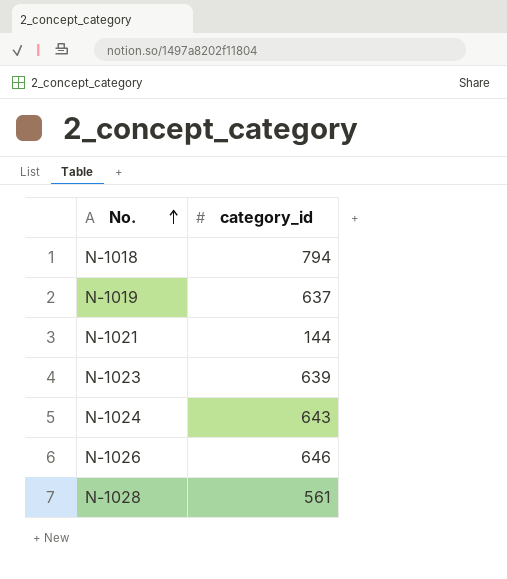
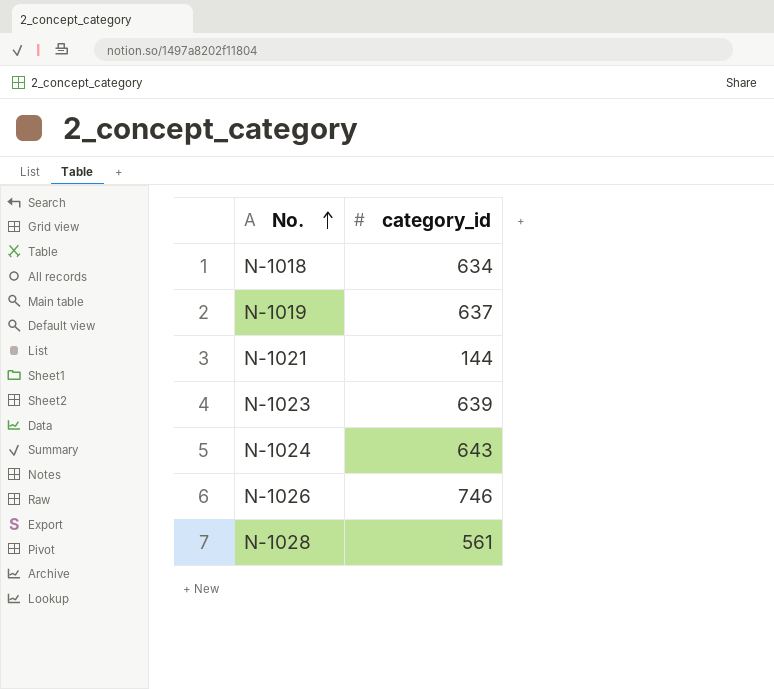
N-1018 | category_id: 794 -> 634
N-1026 | category_id: 646 -> 746

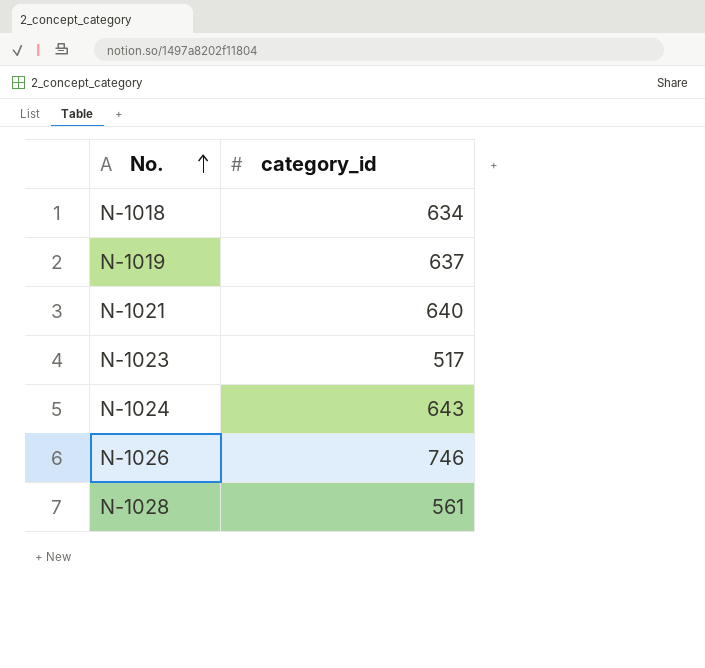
N-1021 | category_id: 144 -> 640
N-1023 | category_id: 639 -> 517

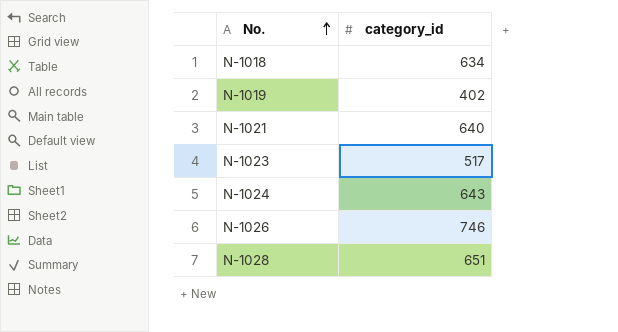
N-1019 | category_id: 637 -> 402
N-1028 | category_id: 561 -> 651

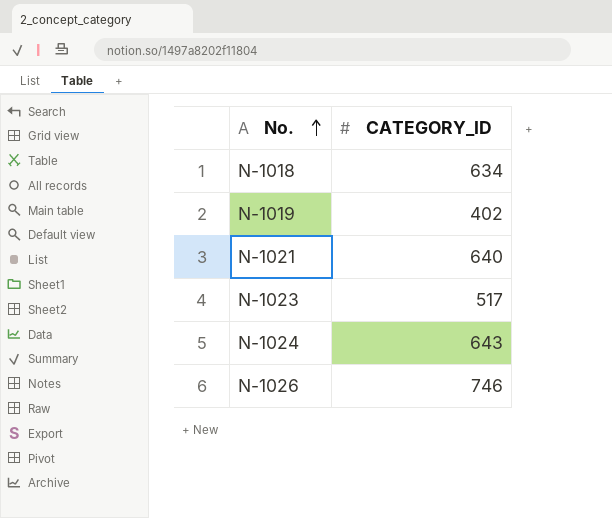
column name: category_id -> CATEGORY_ID
row N-1028: 651 -> none

